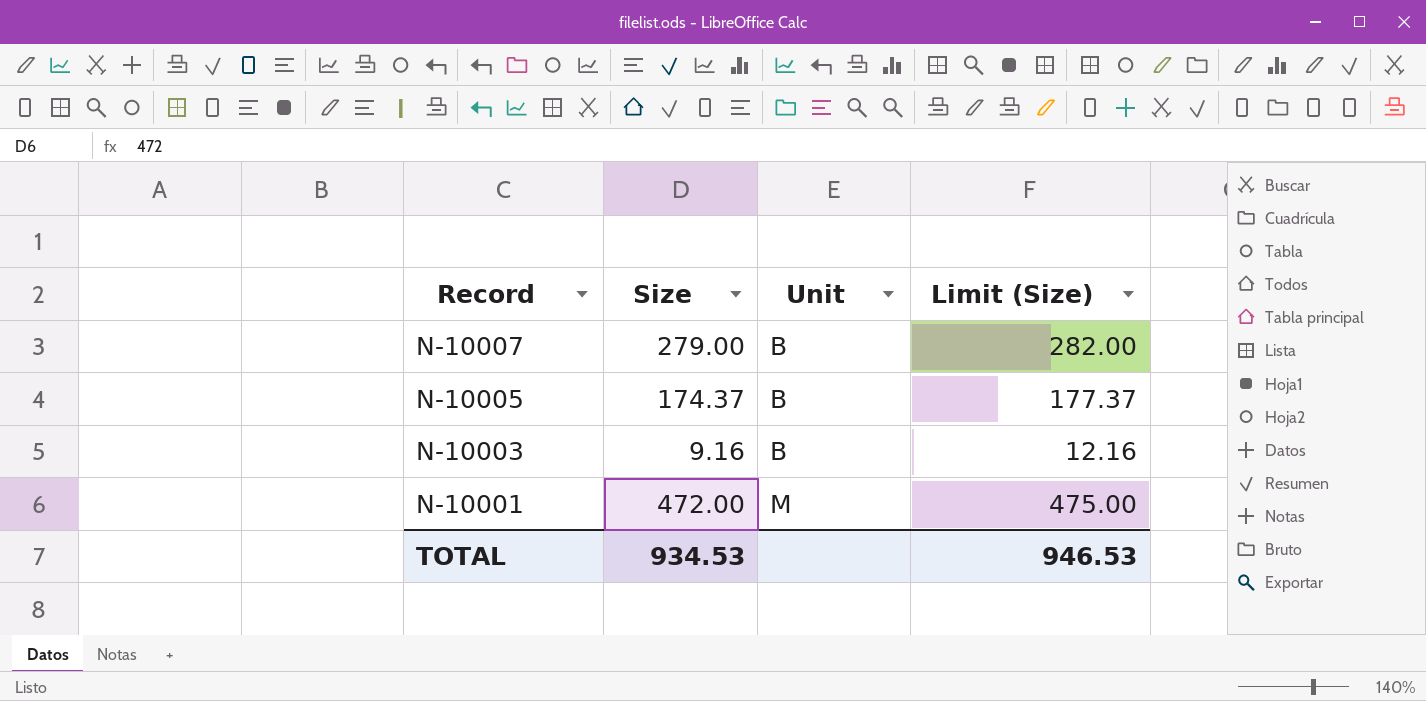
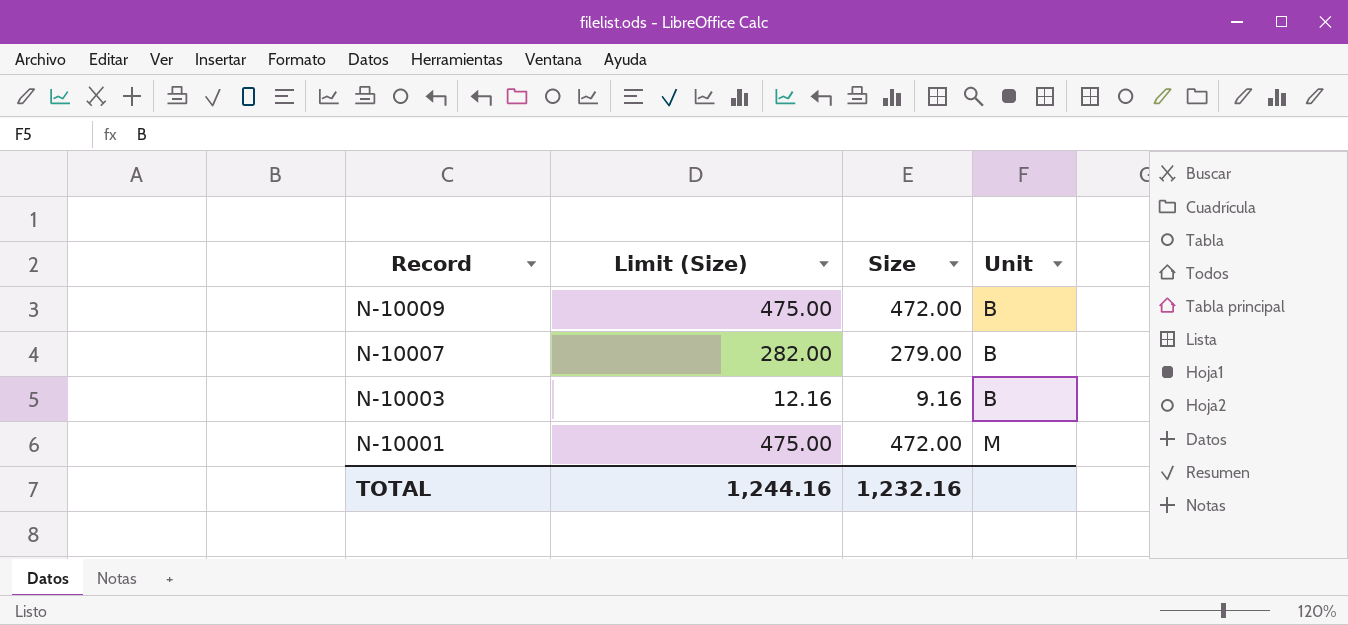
column Limit (Size) | position: 4 -> 2
row N-10005: 174.37 | B | 177.37 -> none
row N-10009: none -> 475.00 | 472.00 | B
TOTAL | Limit (Size): 946.53 -> 1,244.16
TOTAL | Size: 934.53 -> 1,232.16

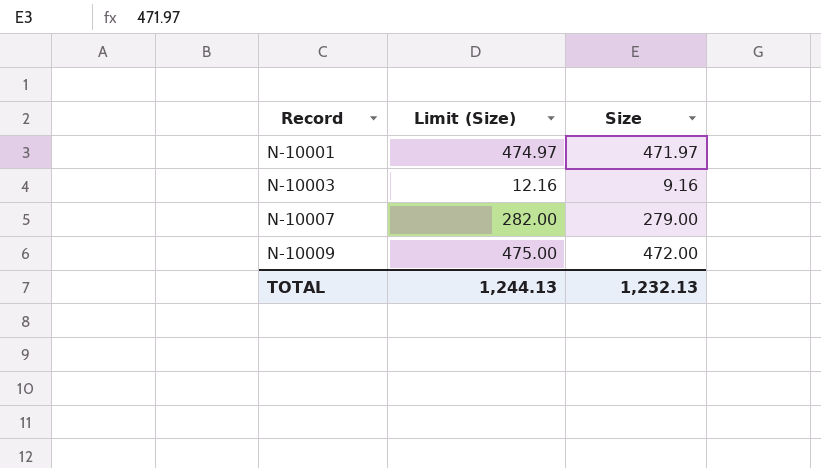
row order: Record descending -> Record ascending
column Unit | position: 4 -> none
N-10001 | Limit (Size): 475.00 -> 474.97
N-10001 | Size: 472.00 -> 471.97
TOTAL | Limit (Size): 1,244.16 -> 1,244.13
TOTAL | Size: 1,232.16 -> 1,232.13

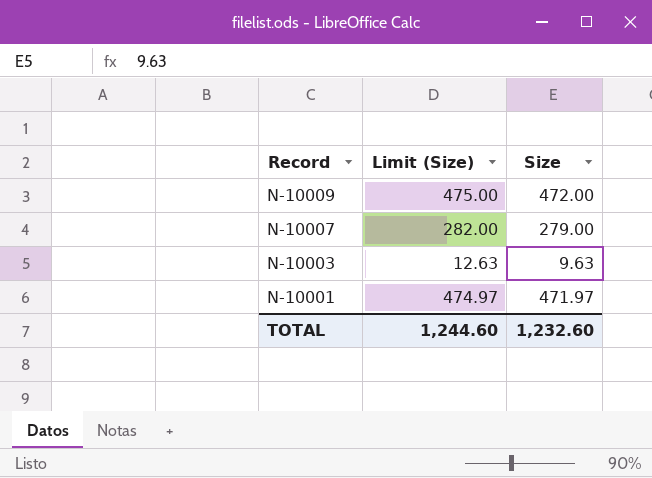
row order: Record ascending -> Record descending
N-10003 | Limit (Size): 12.16 -> 12.63
N-10003 | Size: 9.16 -> 9.63
TOTAL | Limit (Size): 1,244.13 -> 1,244.60
TOTAL | Size: 1,232.13 -> 1,232.60

